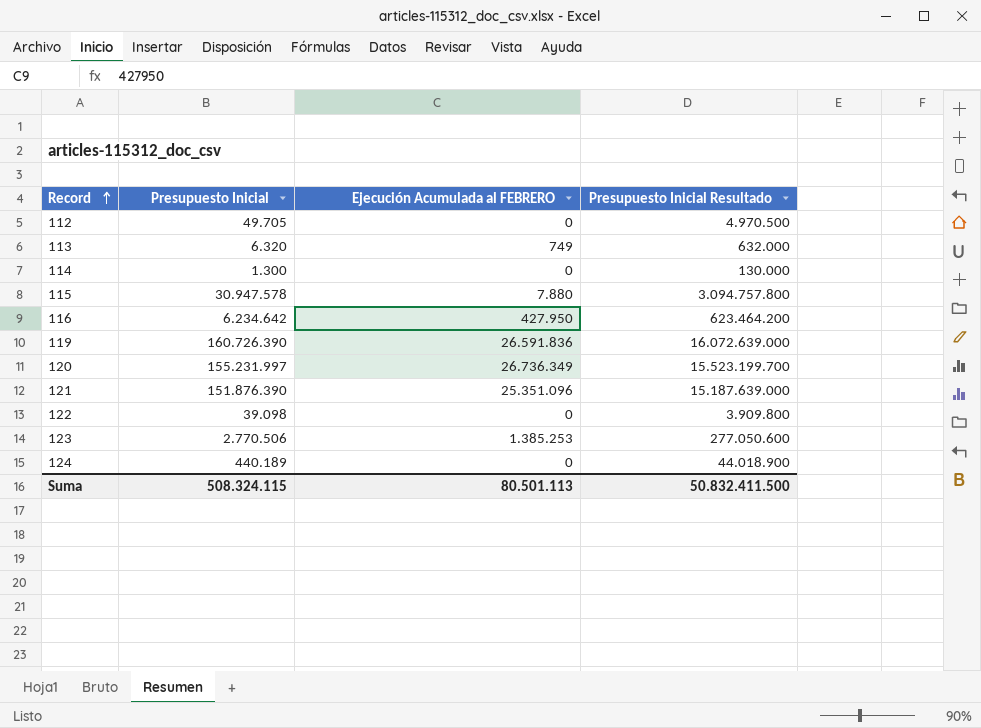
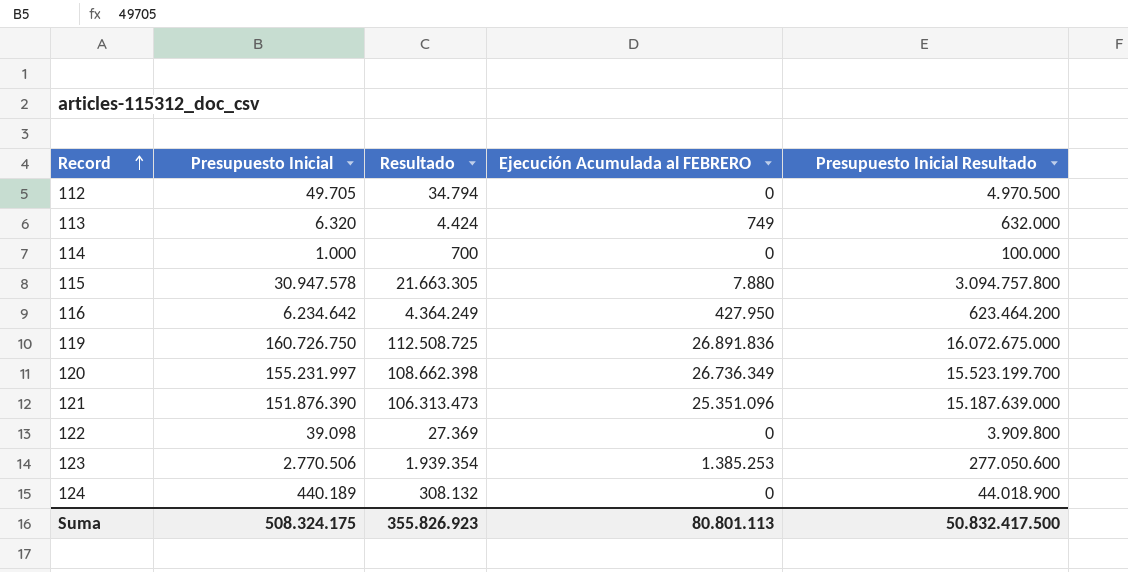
column Resultado | formula: none -> [Presupuesto Inicial] * 0,7
114 | Presupuesto Inicial: 1.300 -> 1.000
114 | Presupuesto Inicial Resultado: 130.000 -> 100.000
119 | Presupuesto Inicial: 160.726.390 -> 160.726.750
119 | Ejecución Acumulada al FEBRERO: 26.591.836 -> 26.891.836
119 | Presupuesto Inicial Resultado: 16.072.639.000 -> 16.072.675.000
Suma | Presupuesto Inicial: 508.324.115 -> 508.324.175
Suma | Ejecución Acumulada al FEBRERO: 80.501.113 -> 80.801.113
Suma | Presupuesto Inicial Resultado: 50.832.411.500 -> 50.832.417.500

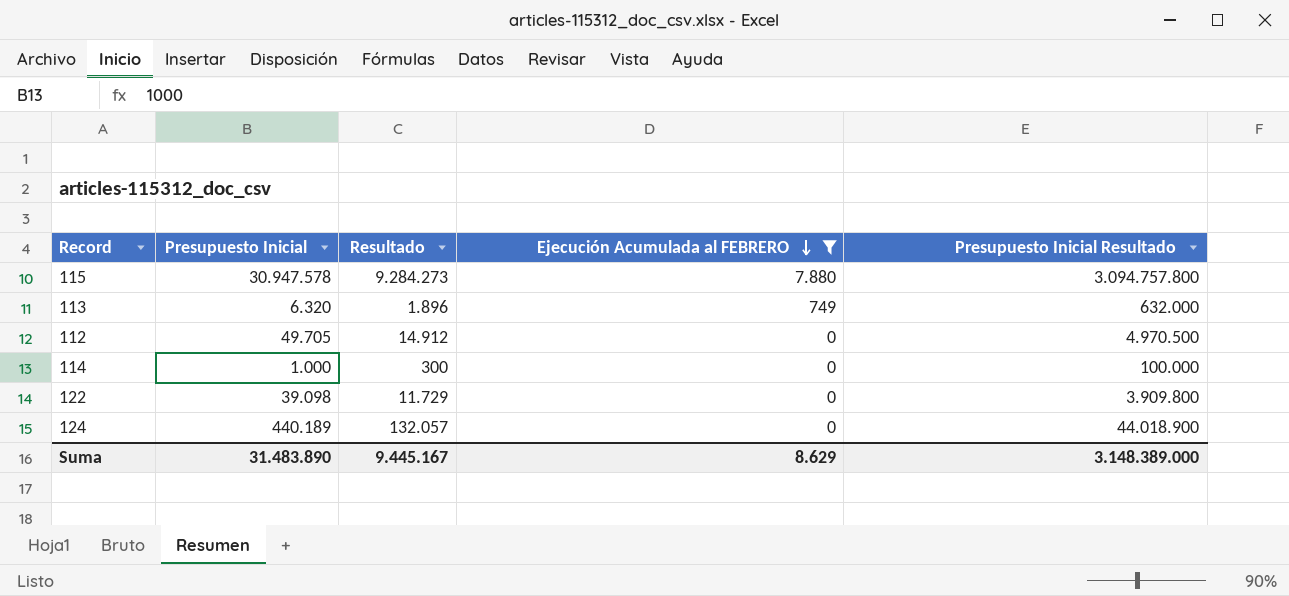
filter: none -> Ejecución Acumulada al FEBRERO <= 7.880
row order: Record ascending -> Ejecución Acumulada al FEBRERO descending
column Resultado | formula: [Presupuesto Inicial] * 0,7 -> [Presupuesto Inicial] * 0,3
Suma | Presupuesto Inicial: 508.324.175 -> 31.483.890
Suma | Resultado: 355.826.923 -> 9.445.167
Suma | Ejecución Acumulada al FEBRERO: 80.801.113 -> 8.629
Suma | Presupuesto Inicial Resultado: 50.832.417.500 -> 3.148.389.000

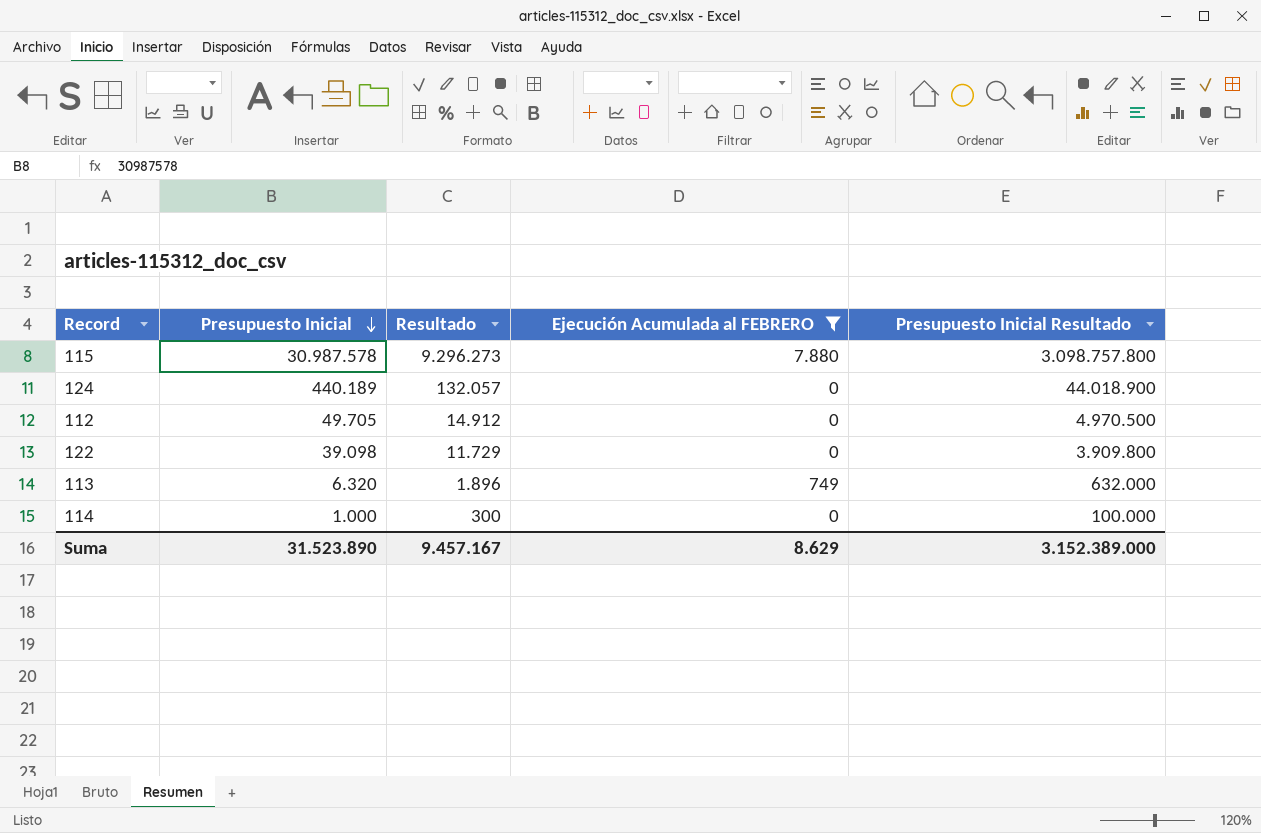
row order: Ejecución Acumulada al FEBRERO descending -> Presupuesto Inicial descending
115 | Presupuesto Inicial: 30.947.578 -> 30.987.578
115 | Resultado: 9.284.273 -> 9.296.273
115 | Presupuesto Inicial Resultado: 3.094.757.800 -> 3.098.757.800
Suma | Presupuesto Inicial: 31.483.890 -> 31.523.890
Suma | Resultado: 9.445.167 -> 9.457.167
Suma | Presupuesto Inicial Resultado: 3.148.389.000 -> 3.152.389.000

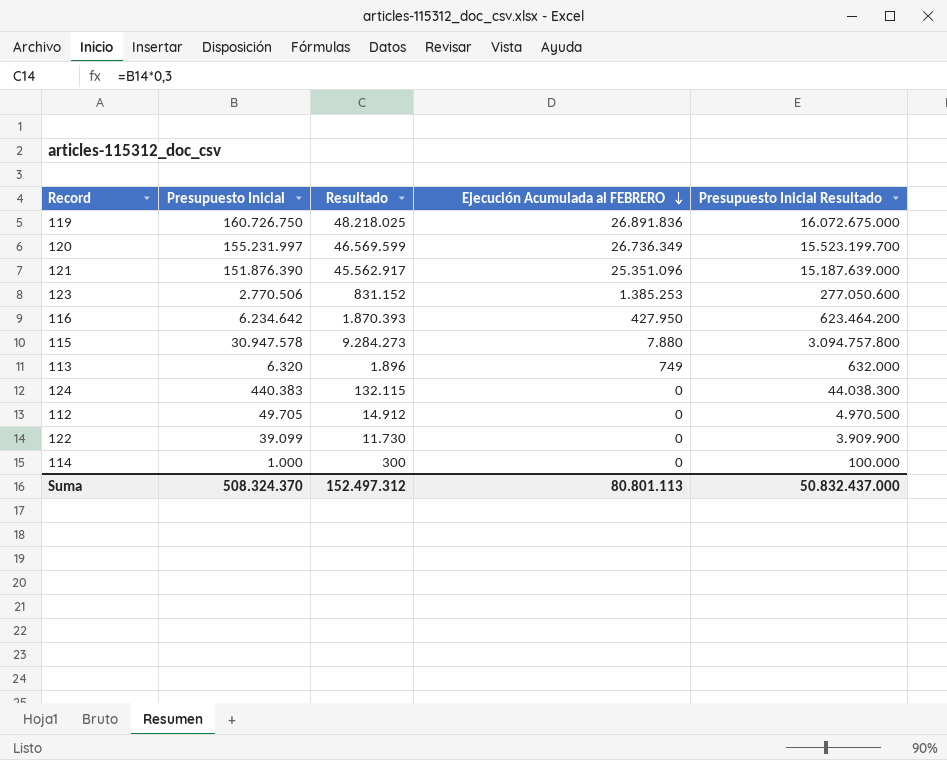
filter: Ejecución Acumulada al FEBRERO <= 7.880 -> none
row order: Presupuesto Inicial descending -> Ejecución Acumulada al FEBRERO descending
115 | Presupuesto Inicial: 30.987.578 -> 30.947.578
115 | Resultado: 9.296.273 -> 9.284.273
115 | Presupuesto Inicial Resultado: 3.098.757.800 -> 3.094.757.800
124 | Presupuesto Inicial: 440.189 -> 440.383
124 | Resultado: 132.057 -> 132.115
124 | Presupuesto Inicial Resultado: 44.018.900 -> 44.038.300
122 | Presupuesto Inicial: 39.098 -> 39.099
122 | Resultado: 11.729 -> 11.730
122 | Presupuesto Inicial Resultado: 3.909.800 -> 3.909.900
Suma | Presupuesto Inicial: 31.523.890 -> 508.324.370
Suma | Resultado: 9.457.167 -> 152.497.312
Suma | Ejecución Acumulada al FEBRERO: 8.629 -> 80.801.113
Suma | Presupuesto Inicial Resultado: 3.152.389.000 -> 50.832.437.000

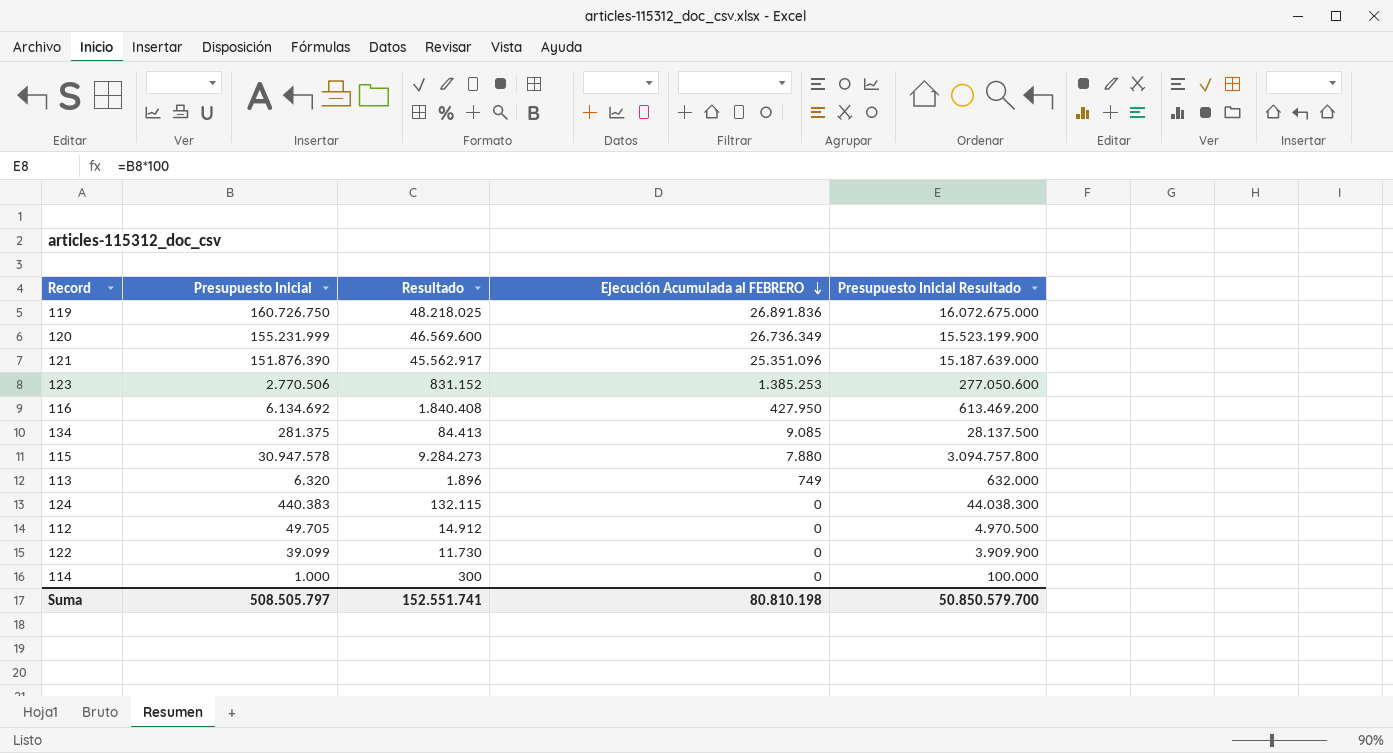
120 | Presupuesto Inicial: 155.231.997 -> 155.231.999
120 | Resultado: 46.569.599 -> 46.569.600
120 | Presupuesto Inicial Resultado: 15.523.199.700 -> 15.523.199.900
116 | Presupuesto Inicial: 6.234.642 -> 6.134.692
116 | Resultado: 1.870.393 -> 1.840.408
116 | Presupuesto Inicial Resultado: 623.464.200 -> 613.469.200
row 134: none -> 281.375 | 84.413 | 9.085 | 28.137.500
Suma | Presupuesto Inicial: 508.324.370 -> 508.505.797
Suma | Resultado: 152.497.312 -> 152.551.741
Suma | Ejecución Acumulada al FEBRERO: 80.801.113 -> 80.810.198
Suma | Presupuesto Inicial Resultado: 50.832.437.000 -> 50.850.579.700

